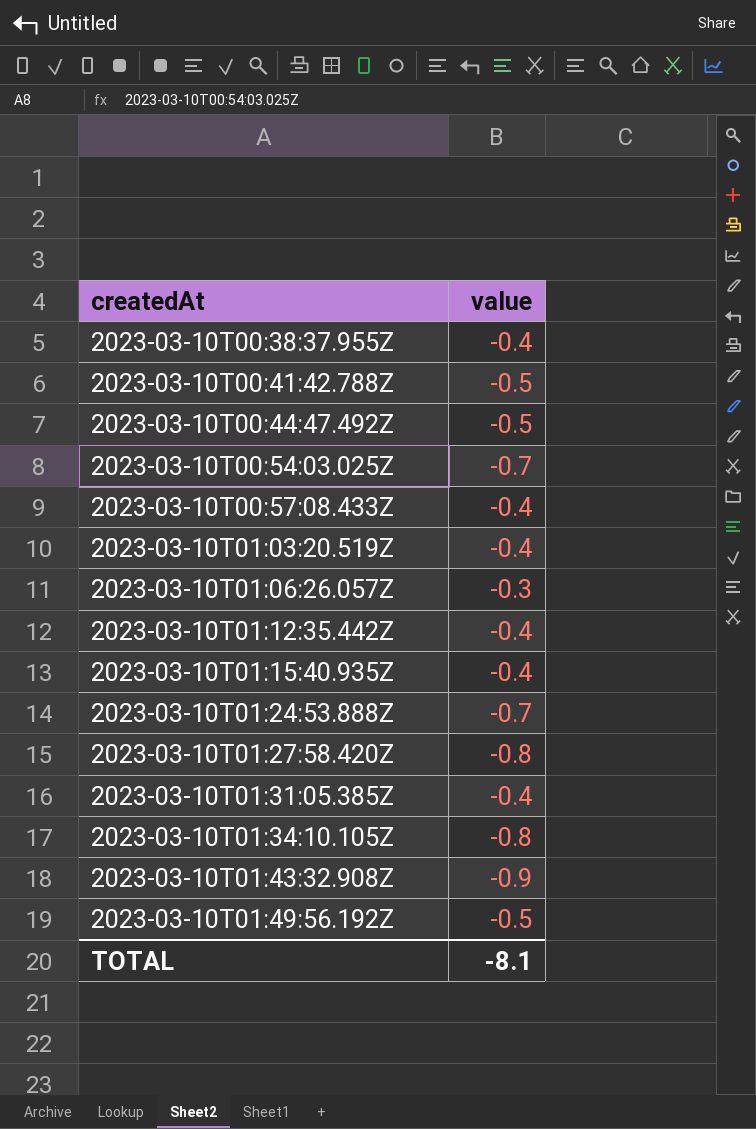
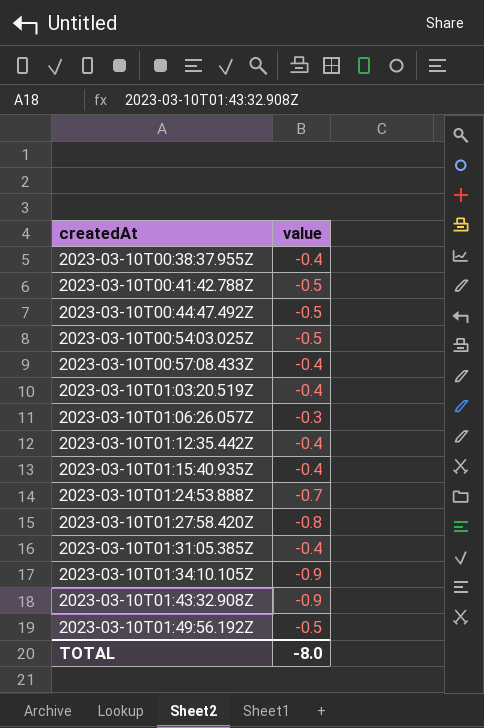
2023-03-10T00:54:03.025Z | value: -0.7 -> -0.5
2023-03-10T01:34:10.105Z | value: -0.8 -> -0.9
TOTAL | value: -8.1 -> -8.0

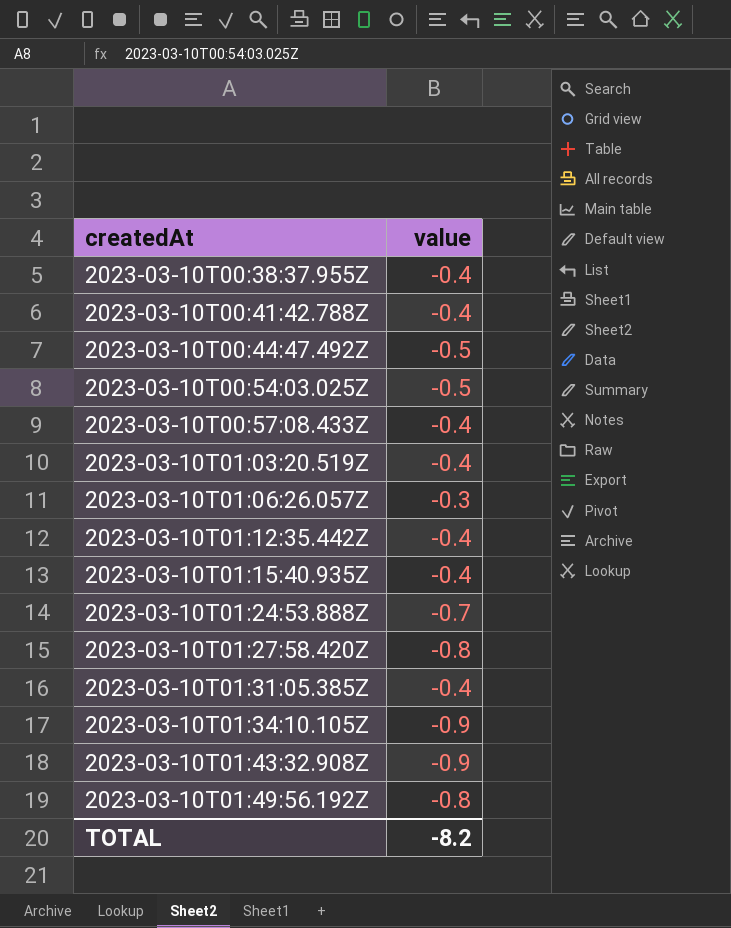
2023-03-10T00:41:42.788Z | value: -0.5 -> -0.4
2023-03-10T01:49:56.192Z | value: -0.5 -> -0.8
TOTAL | value: -8.0 -> -8.2

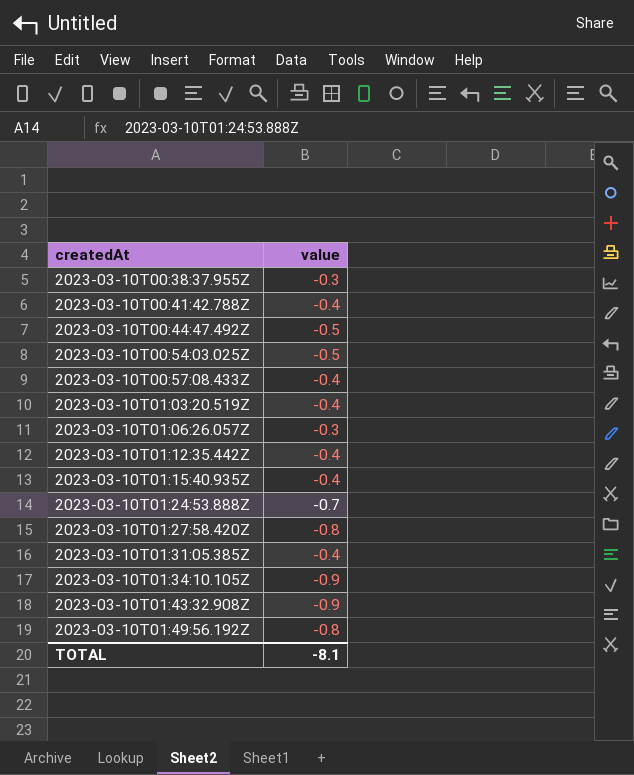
2023-03-10T00:38:37.955Z | value: -0.4 -> -0.3
TOTAL | value: -8.2 -> -8.1

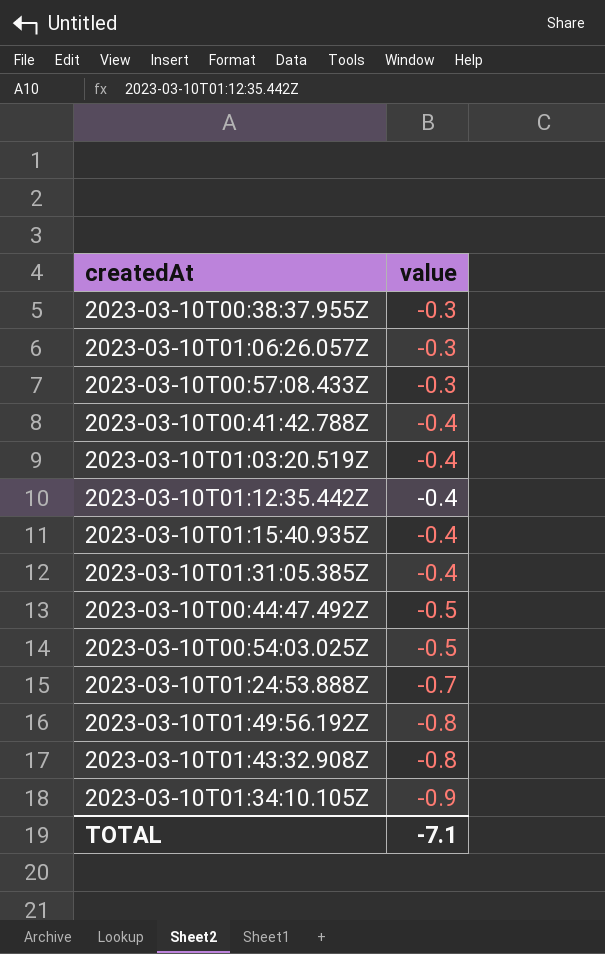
row order: createdAt ascending -> value descending
row 2023-03-10T01:27:58.420Z: -0.8 -> none
2023-03-10T00:57:08.433Z | value: -0.4 -> -0.3
2023-03-10T01:43:32.908Z | value: -0.9 -> -0.8
TOTAL | value: -8.1 -> -7.1

